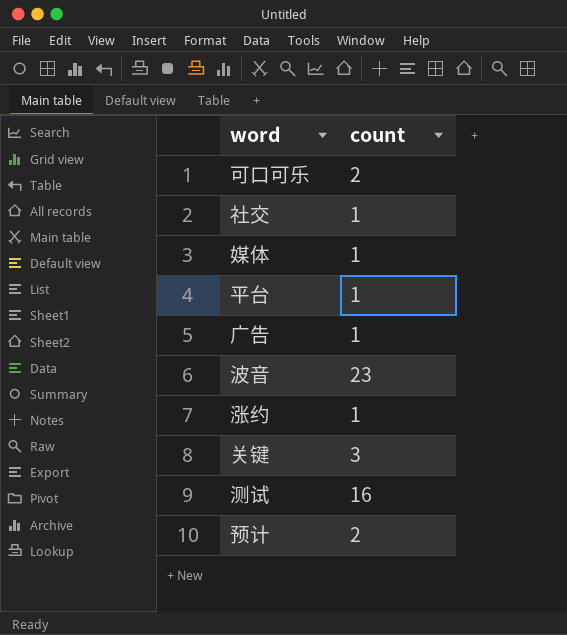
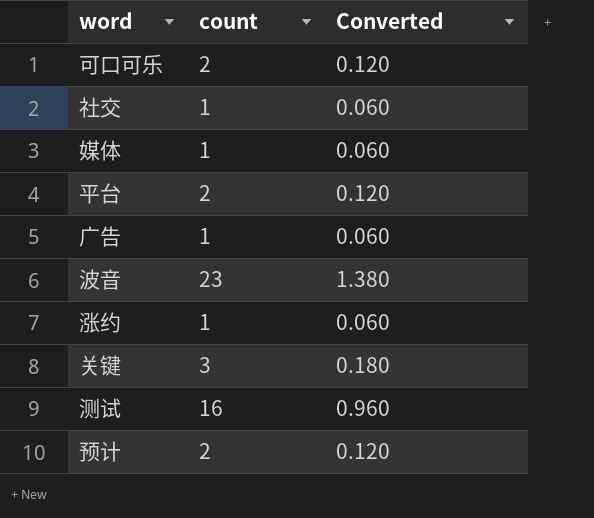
column Converted | formula: none -> [count] * 0.06
平台 | count: 1 -> 2

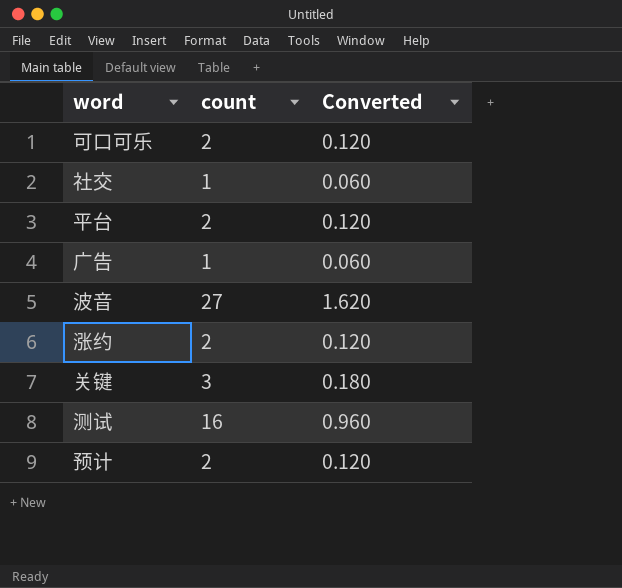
row 媒体: 1 | 0.060 -> none
波音 | count: 23 -> 27
波音 | Converted: 1.380 -> 1.620
涨约 | count: 1 -> 2
涨约 | Converted: 0.060 -> 0.120

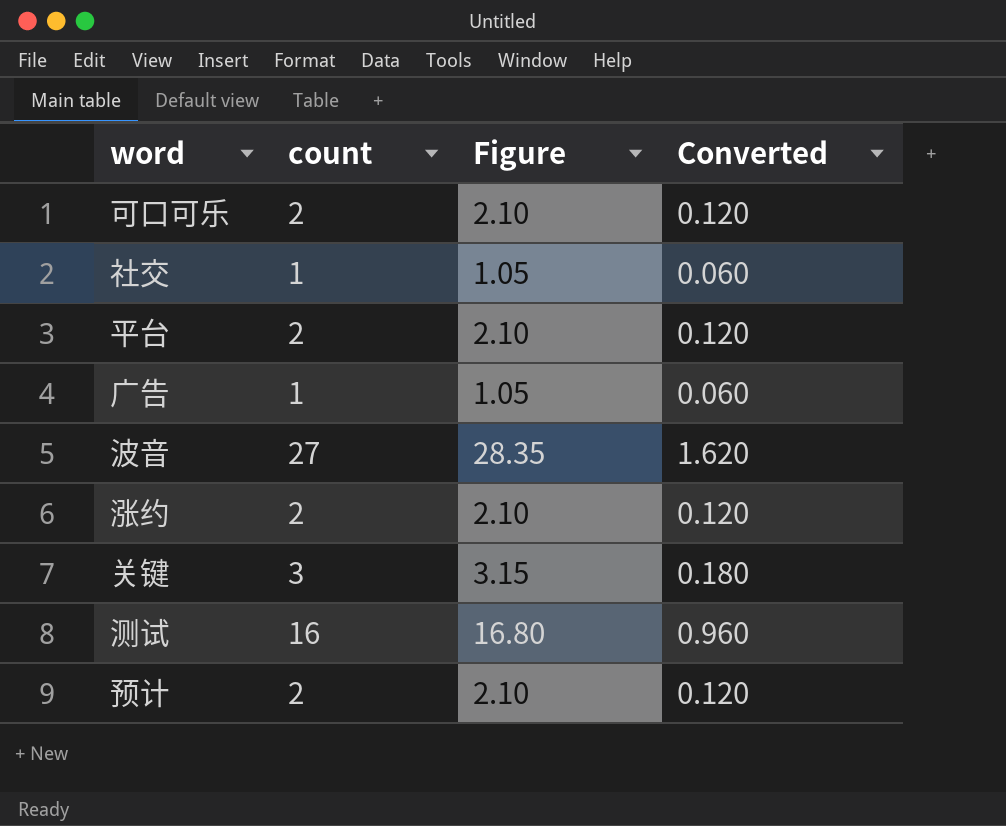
column Figure | formula: none -> [count] * 1.05

